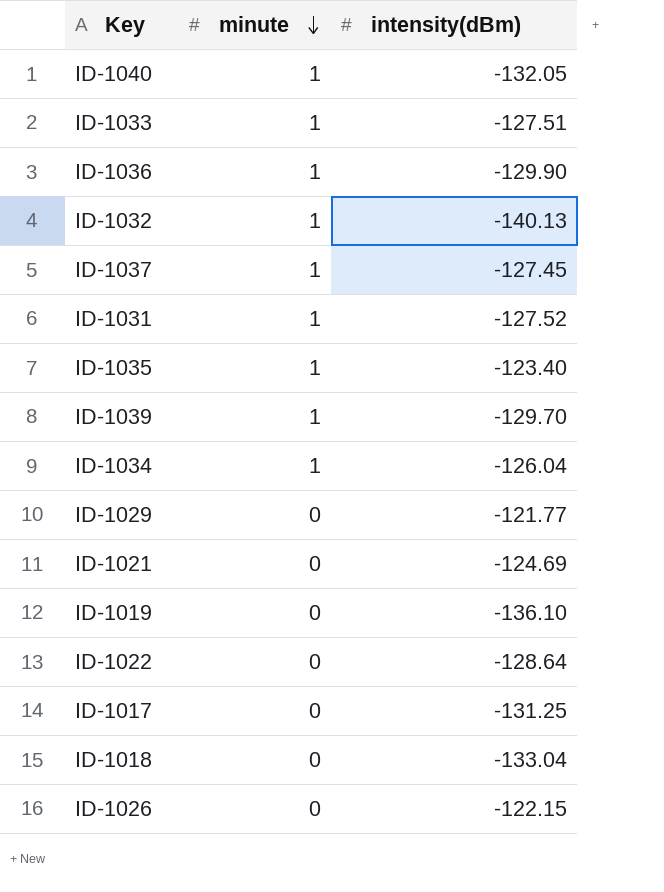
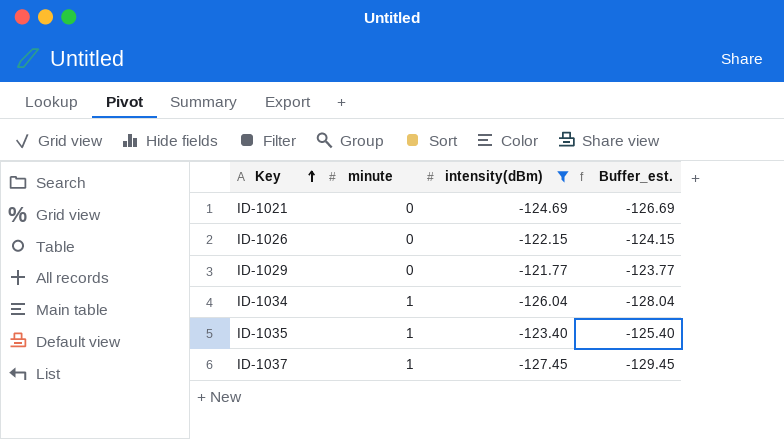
filter: none -> intensity(dBm) >= -127.45
row order: minute descending -> Key ascending
column Buffer_est. | formula: none -> [intensity(dBm)] - 2

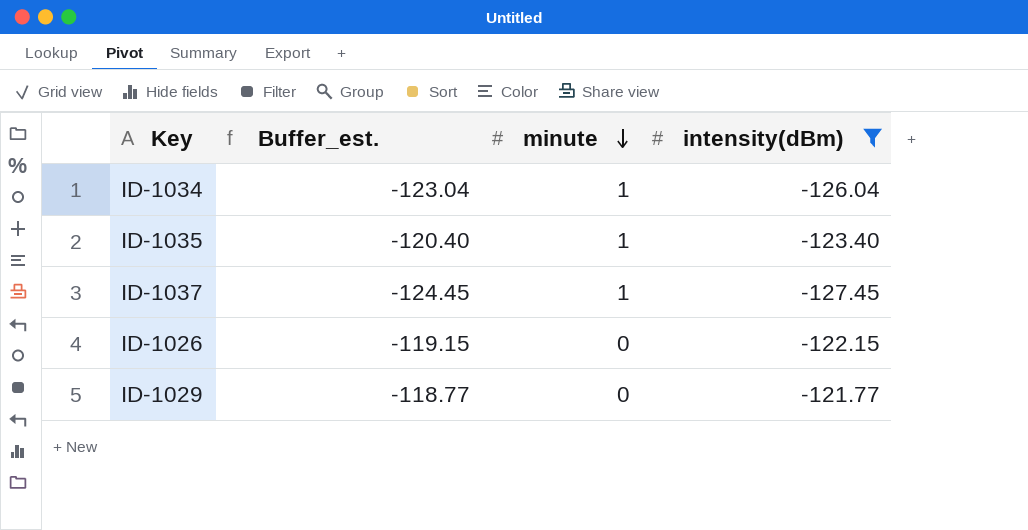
row order: Key ascending -> minute descending
column Buffer_est. | formula: [intensity(dBm)] - 2 -> [intensity(dBm)] + 3
column Buffer_est. | position: 4 -> 2
row ID-1021: 0 | -124.69 | -126.69 -> none

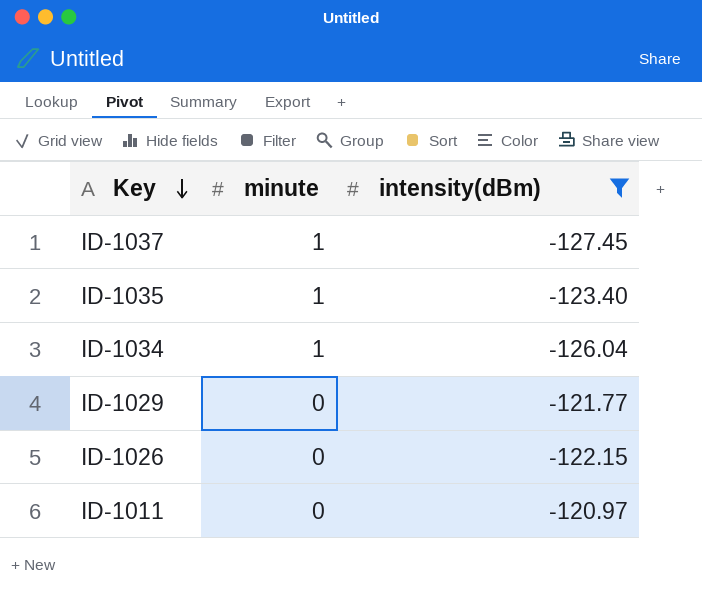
row order: minute descending -> Key descending
column Buffer_est. | formula: [intensity(dBm)] + 3 -> none
row ID-1011: none -> 0 | -120.97

